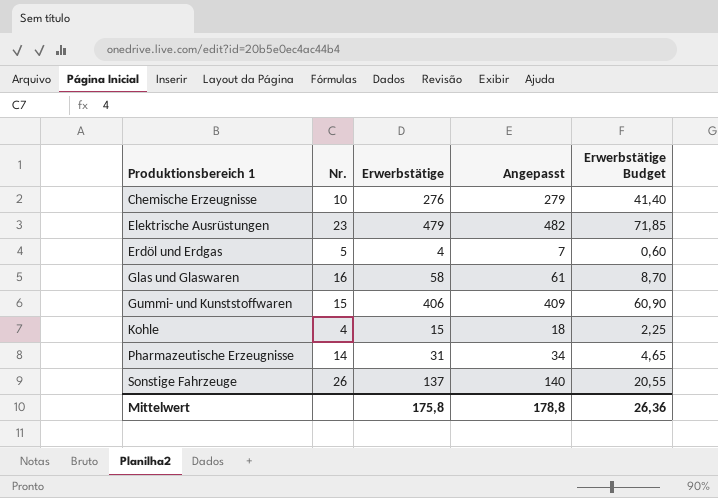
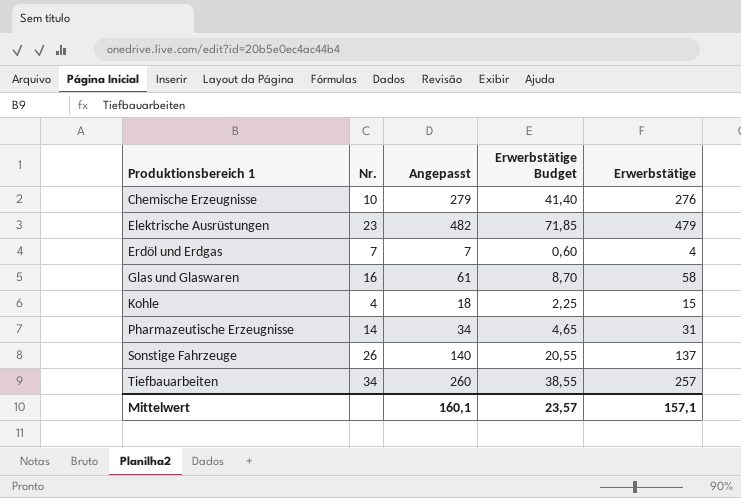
column Erwerbstätige | position: 3 -> 5
row Gummi- und Kunststoffwaren: 15 | 406 | 409 | 60,90 -> none
Erdöl und Erdgas | Nr.: 5 -> 7
row Tiefbauarbeiten: none -> 34 | 260 | 38,55 | 257
Mittelwert | Angepasst: 178,8 -> 160,1
Mittelwert | Erwerbstätige Budget: 26,36 -> 23,57
Mittelwert | Erwerbstätige: 175,8 -> 157,1

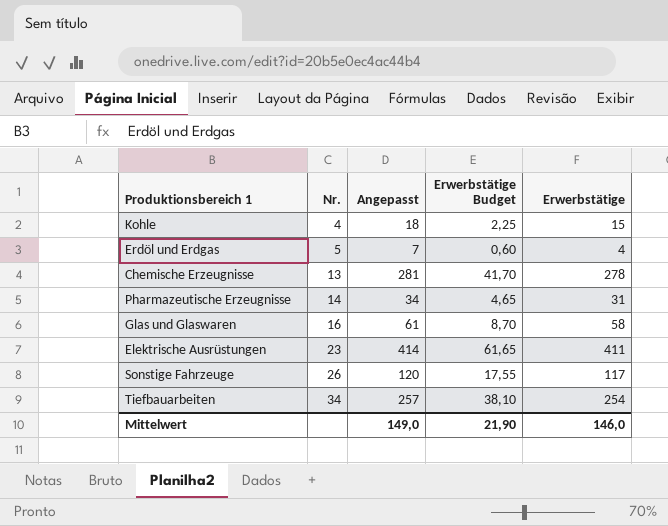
row order: Produktionsbereich 1 ascending -> Nr. ascending
Erdöl und Erdgas | Nr.: 7 -> 5
Chemische Erzeugnisse | Nr.: 10 -> 13
Chemische Erzeugnisse | Angepasst: 279 -> 281
Chemische Erzeugnisse | Erwerbstätige Budget: 41,40 -> 41,70
Chemische Erzeugnisse | Erwerbstätige: 276 -> 278
Elektrische Ausrüstungen | Angepasst: 482 -> 414
Elektrische Ausrüstungen | Erwerbstätige Budget: 71,85 -> 61,65
Elektrische Ausrüstungen | Erwerbstätige: 479 -> 411
Sonstige Fahrzeuge | Angepasst: 140 -> 120
Sonstige Fahrzeuge | Erwerbstätige Budget: 20,55 -> 17,55
Sonstige Fahrzeuge | Erwerbstätige: 137 -> 117
Tiefbauarbeiten | Angepasst: 260 -> 257
Tiefbauarbeiten | Erwerbstätige Budget: 38,55 -> 38,10
Tiefbauarbeiten | Erwerbstätige: 257 -> 254
Mittelwert | Angepasst: 160,1 -> 149,0
Mittelwert | Erwerbstätige Budget: 23,57 -> 21,90
Mittelwert | Erwerbstätige: 157,1 -> 146,0

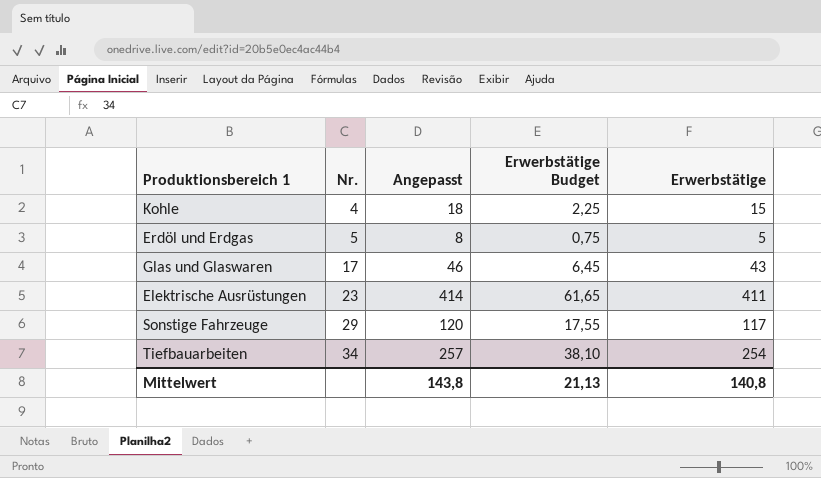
row Chemische Erzeugnisse: 13 | 281 | 41,70 | 278 -> none
row Pharmazeutische Erzeugnisse: 14 | 34 | 4,65 | 31 -> none
Erdöl und Erdgas | Angepasst: 7 -> 8
Erdöl und Erdgas | Erwerbstätige Budget: 0,60 -> 0,75
Erdöl und Erdgas | Erwerbstätige: 4 -> 5
Glas und Glaswaren | Nr.: 16 -> 17
Glas und Glaswaren | Angepasst: 61 -> 46
Glas und Glaswaren | Erwerbstätige Budget: 8,70 -> 6,45
Glas und Glaswaren | Erwerbstätige: 58 -> 43
Sonstige Fahrzeuge | Nr.: 26 -> 29
Mittelwert | Angepasst: 149,0 -> 143,8
Mittelwert | Erwerbstätige Budget: 21,90 -> 21,13
Mittelwert | Erwerbstätige: 146,0 -> 140,8

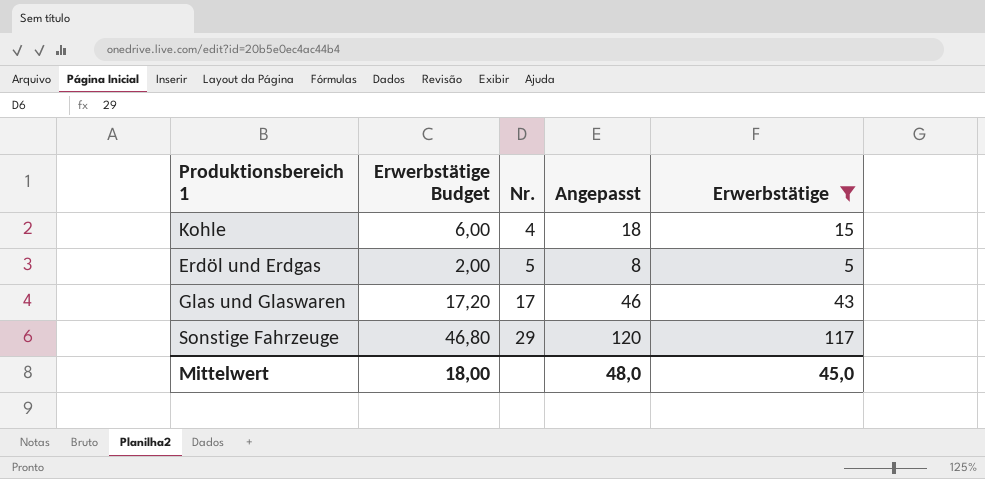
filter: none -> Erwerbstätige <= 117
column Erwerbstätige Budget | formula: [Erwerbstätige] * 0,15 -> [Erwerbstätige] * 0,4
column Erwerbstätige Budget | position: 4 -> 2
Mittelwert | Erwerbstätige Budget: 21,13 -> 18,00
Mittelwert | Angepasst: 143,8 -> 48,0
Mittelwert | Erwerbstätige: 140,8 -> 45,0

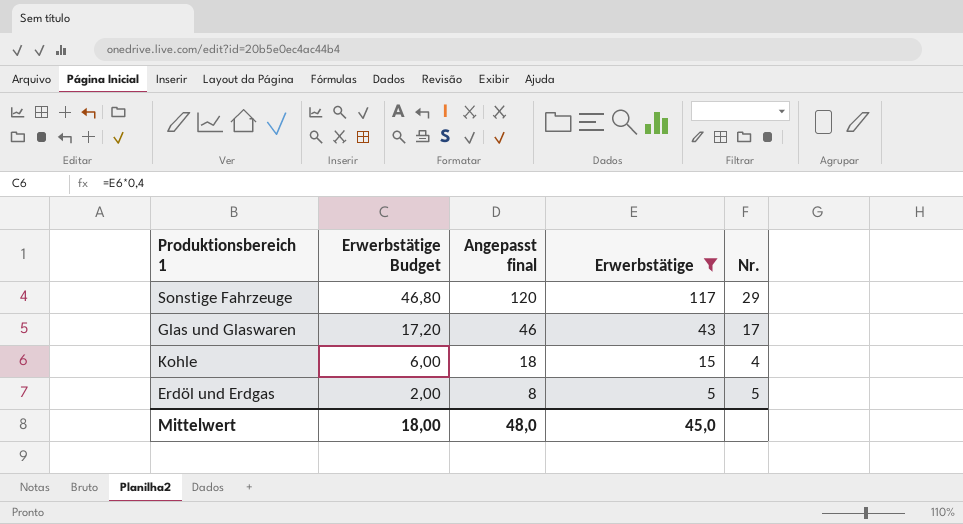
row order: Nr. ascending -> Erwerbstätige Budget descending
column name: Angepasst -> Angepasst final
column Nr. | position: 3 -> 5

